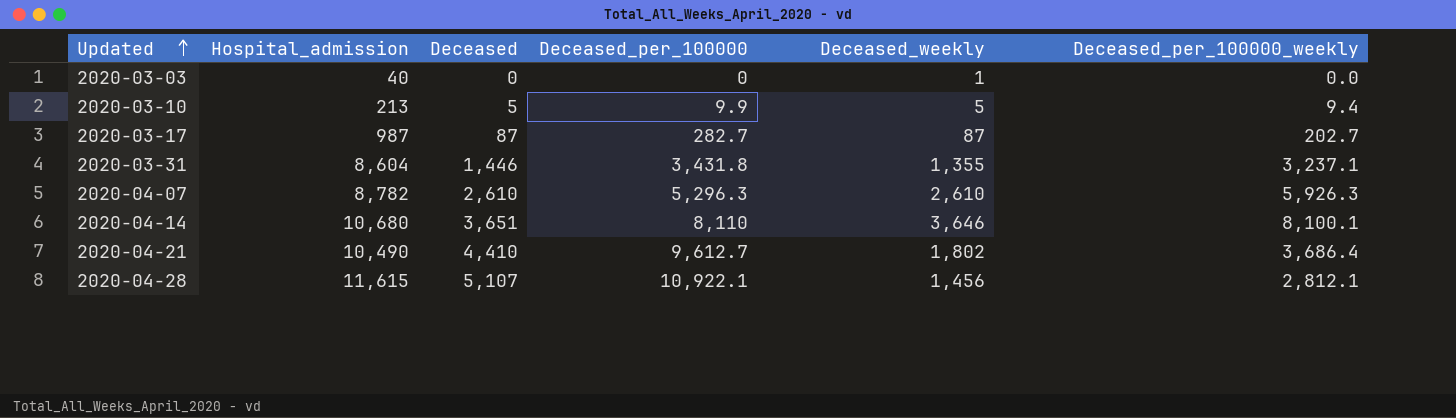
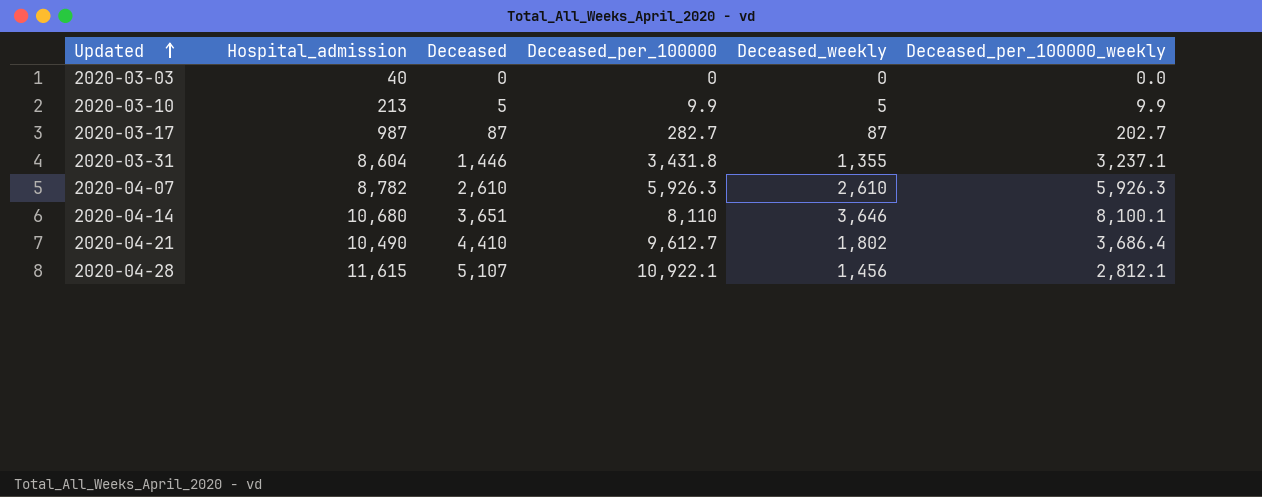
2020-03-03 | Deceased_weekly: 1 -> 0
2020-03-10 | Deceased_per_100000_weekly: 9.4 -> 9.9
2020-04-07 | Deceased_per_100000: 5,296.3 -> 5,926.3

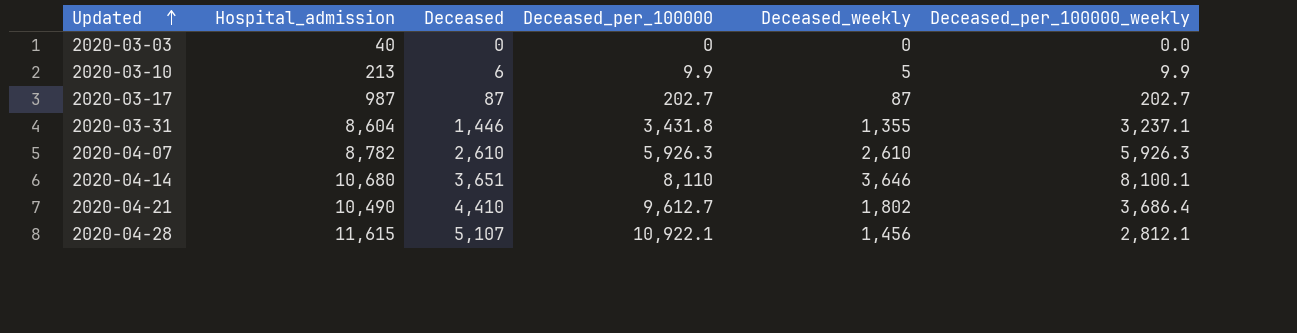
2020-03-10 | Deceased: 5 -> 6
2020-03-17 | Deceased_per_100000: 282.7 -> 202.7

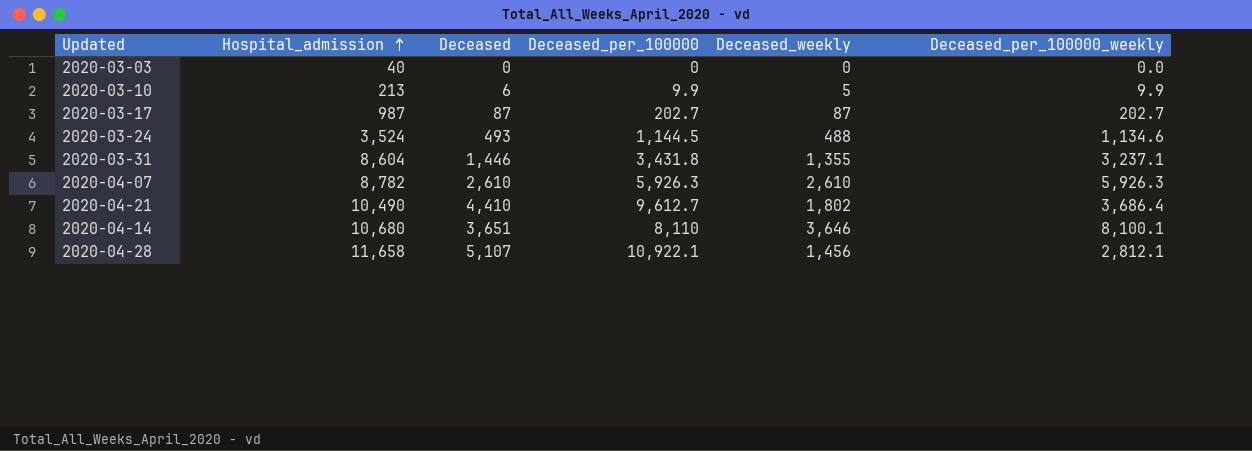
row order: Updated ascending -> Hospital_admission ascending
row 2020-03-24: none -> 3,524 | 493 | 1,144.5 | 488 | 1,134.6
2020-04-28 | Hospital_admission: 11,615 -> 11,658

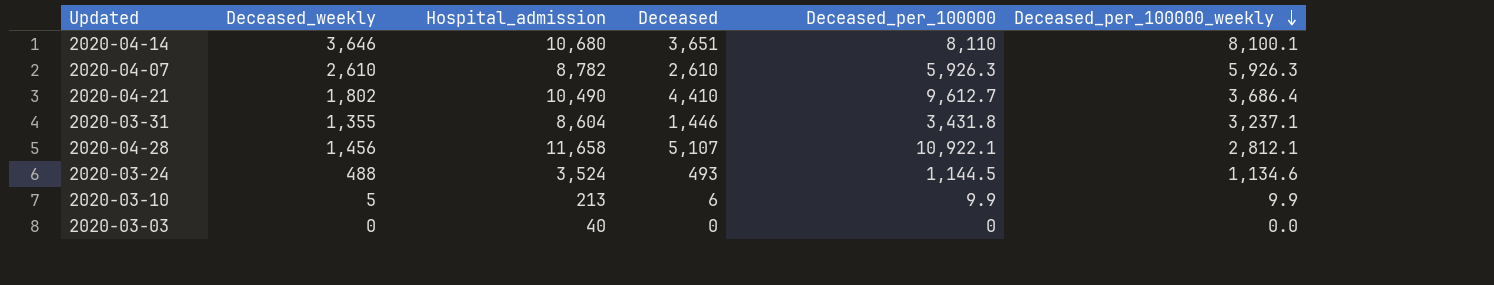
row order: Hospital_admission ascending -> Deceased_per_100000_weekly descending
column Deceased_weekly | position: 5 -> 2
row 2020-03-17: 987 | 87 | 202.7 | 87 | 202.7 -> none

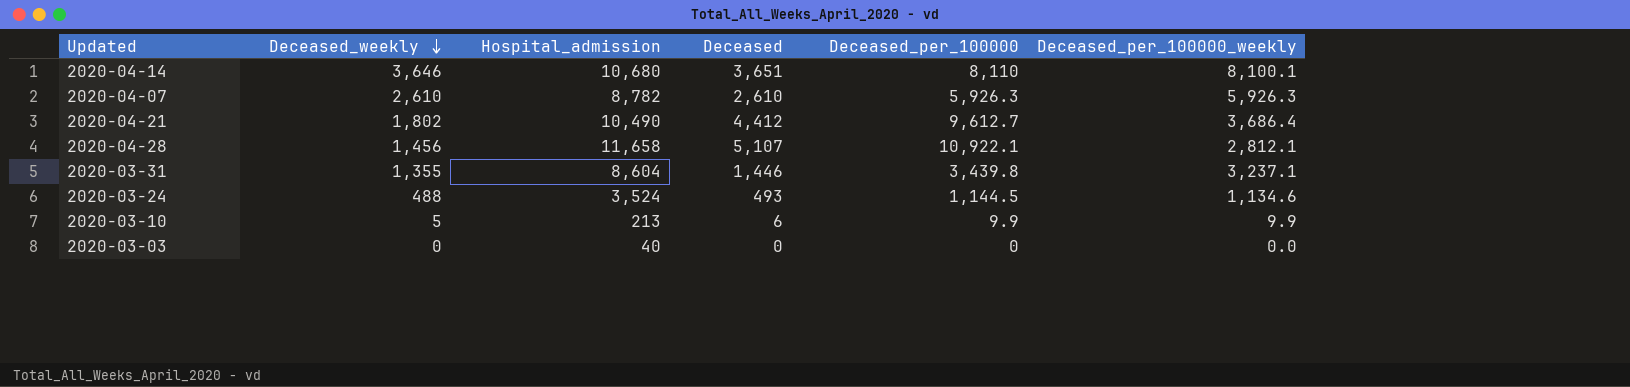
row order: Deceased_per_100000_weekly descending -> Deceased_weekly descending
2020-04-21 | Deceased: 4,410 -> 4,412
2020-03-31 | Deceased_per_100000: 3,431.8 -> 3,439.8

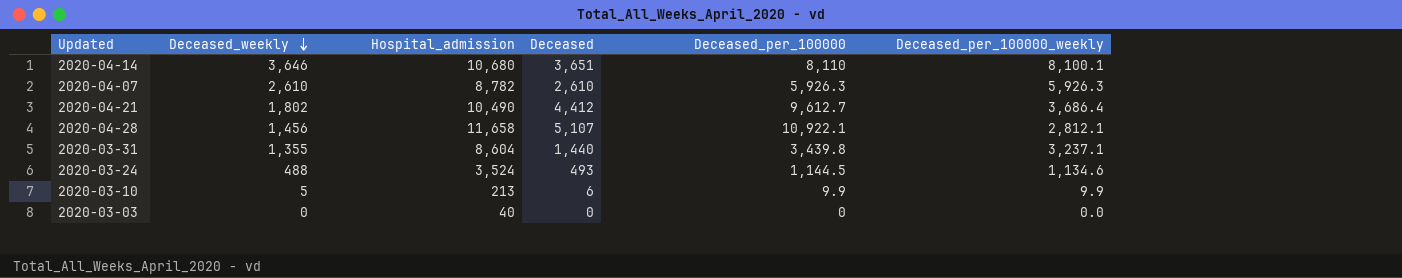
2020-03-31 | Deceased: 1,446 -> 1,440

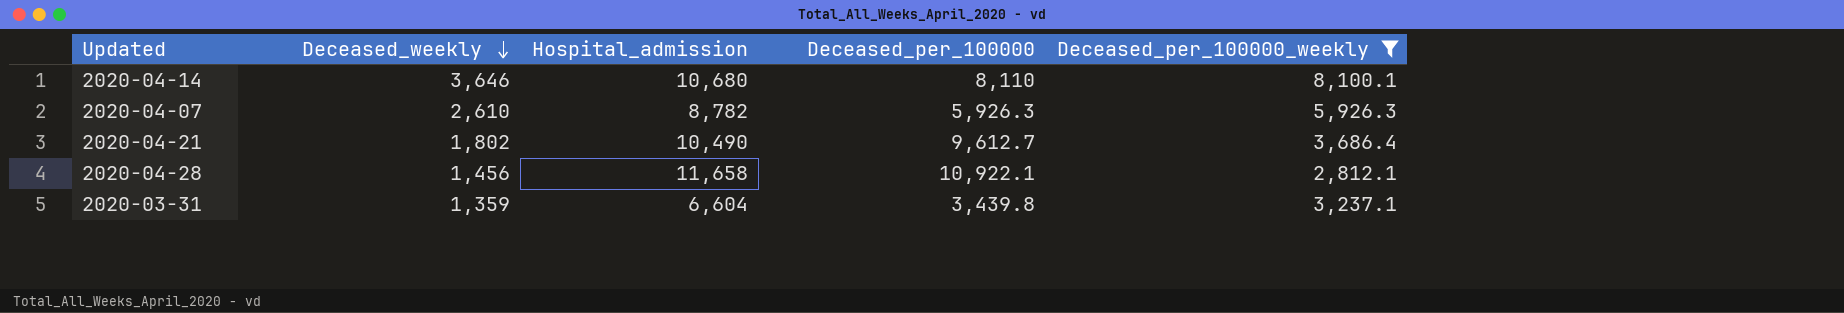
filter: none -> Deceased_per_100000_weekly >= 2,812.1
column Deceased | position: 4 -> none
2020-03-31 | Deceased_weekly: 1,355 -> 1,359
2020-03-31 | Hospital_admission: 8,604 -> 6,604

